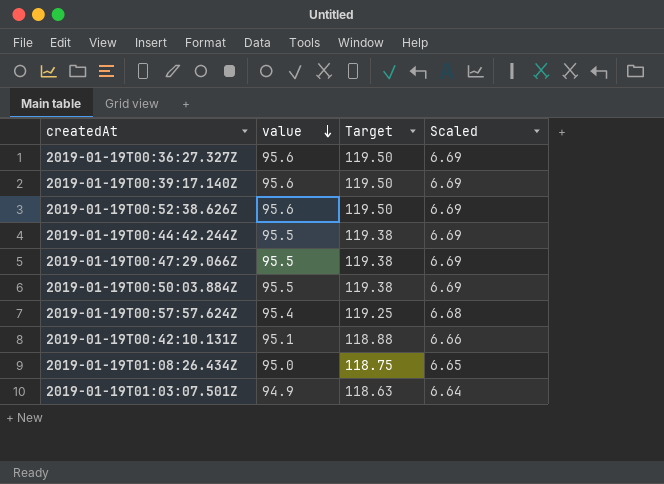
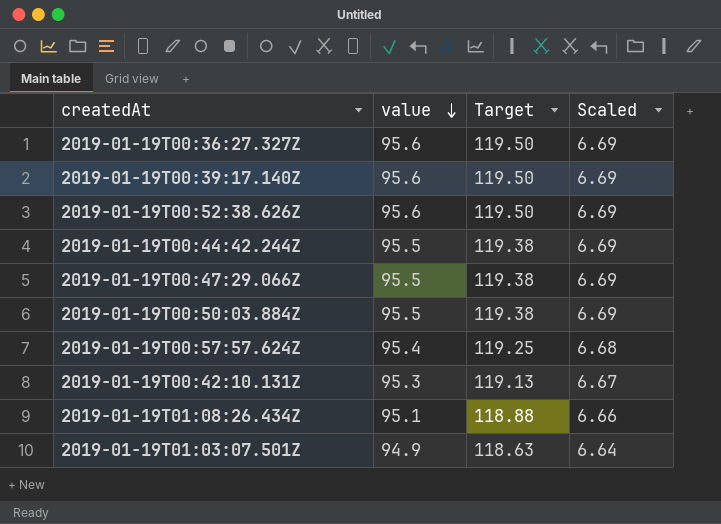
2019-01-19T00:42:10.131Z | value: 95.1 -> 95.3
2019-01-19T00:42:10.131Z | Target: 118.88 -> 119.13
2019-01-19T00:42:10.131Z | Scaled: 6.66 -> 6.67
2019-01-19T01:08:26.434Z | value: 95.0 -> 95.1
2019-01-19T01:08:26.434Z | Target: 118.75 -> 118.88
2019-01-19T01:08:26.434Z | Scaled: 6.65 -> 6.66

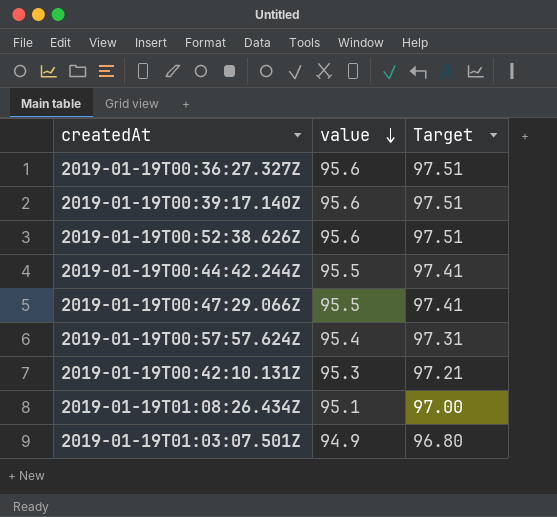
column Scaled | formula: [value] * 0.07 -> none
column Target | formula: [value] * 1.25 -> [value] * 1.02
row 2019-01-19T00:50:03.884Z: 95.5 | 119.38 | 6.69 -> none

